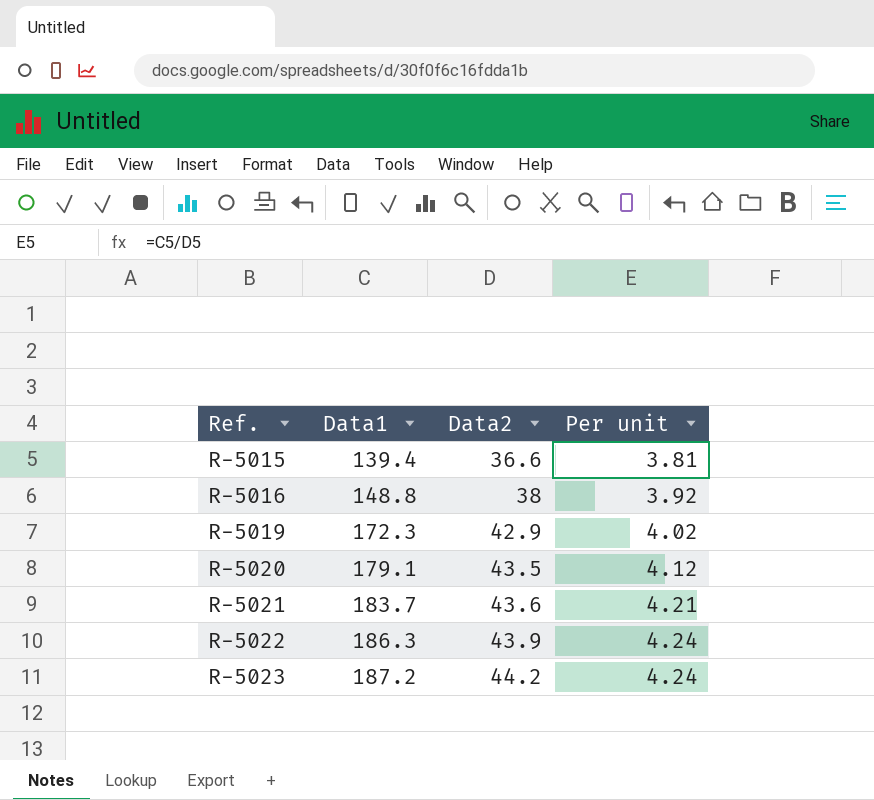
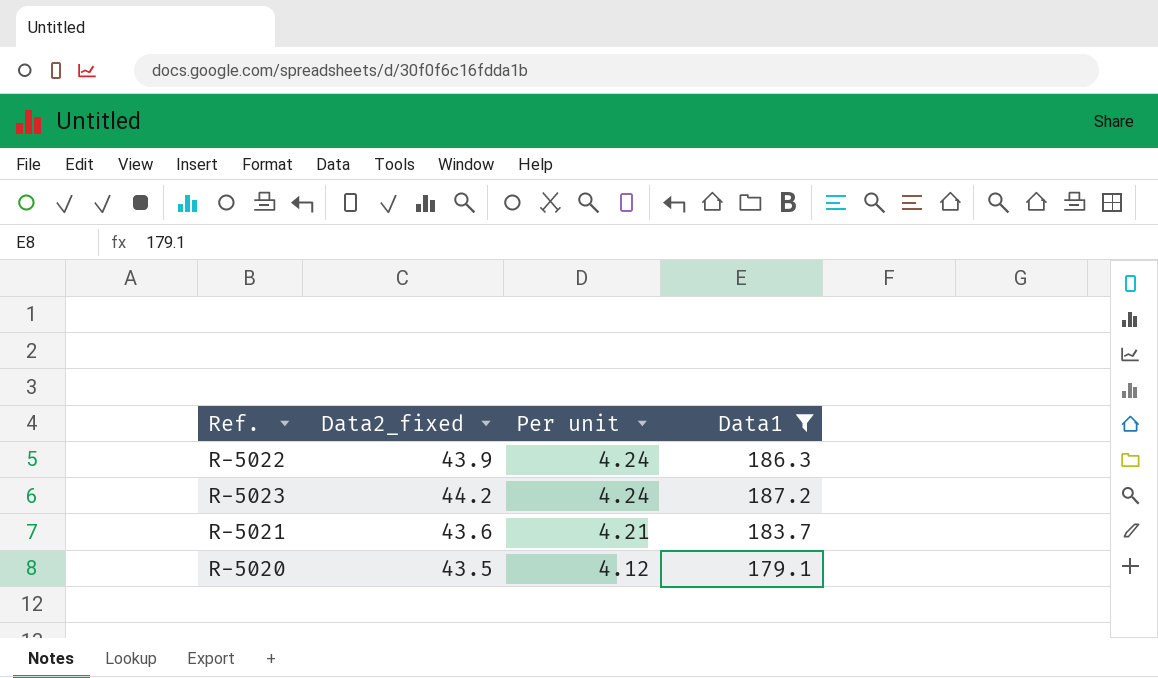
filter: none -> Data1 >= 179.1
row order: Ref. ascending -> Per unit descending
column name: Data2 -> Data2_fixed
column Data1 | position: 2 -> 4

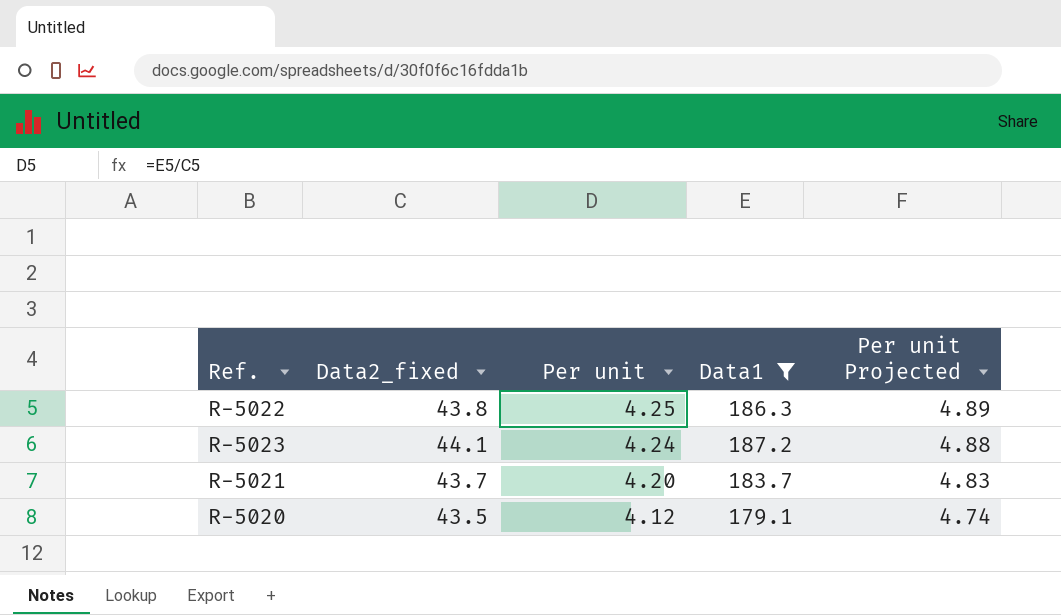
column Per unit Projected | formula: none -> [Per unit] * 1.15
R-5022 | Data2_fixed: 43.9 -> 43.8
R-5022 | Per unit: 4.24 -> 4.25
R-5023 | Data2_fixed: 44.2 -> 44.1
R-5021 | Data2_fixed: 43.6 -> 43.7
R-5021 | Per unit: 4.21 -> 4.20

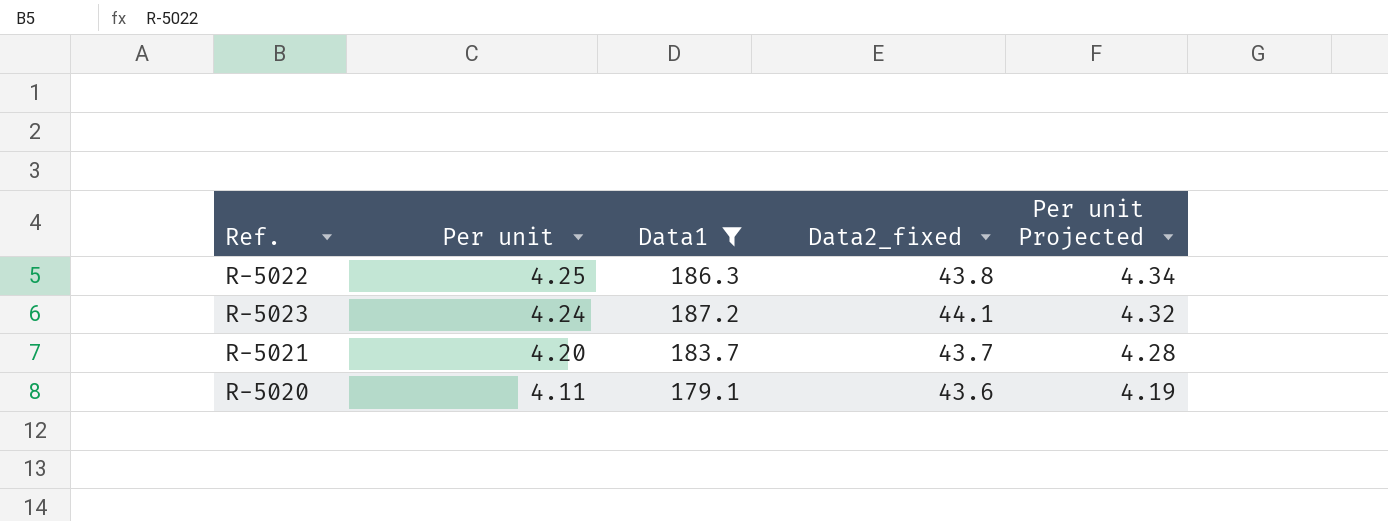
column Data2_fixed | position: 2 -> 4
column Per unit Projected | formula: [Per unit] * 1.15 -> [Per unit] * 1.02
R-5020 | Per unit: 4.12 -> 4.11
R-5020 | Data2_fixed: 43.5 -> 43.6

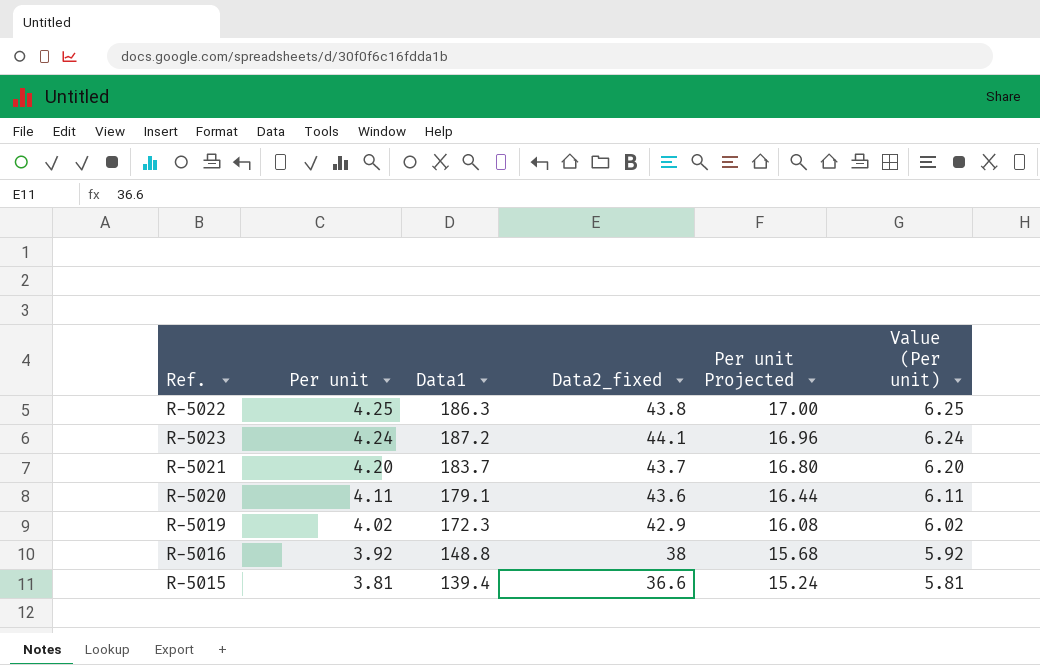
filter: Data1 >= 179.1 -> none
column Per unit Projected | formula: [Per unit] * 1.02 -> [Per unit] * 4
column Value (Per unit) | formula: none -> [Per unit] + 2

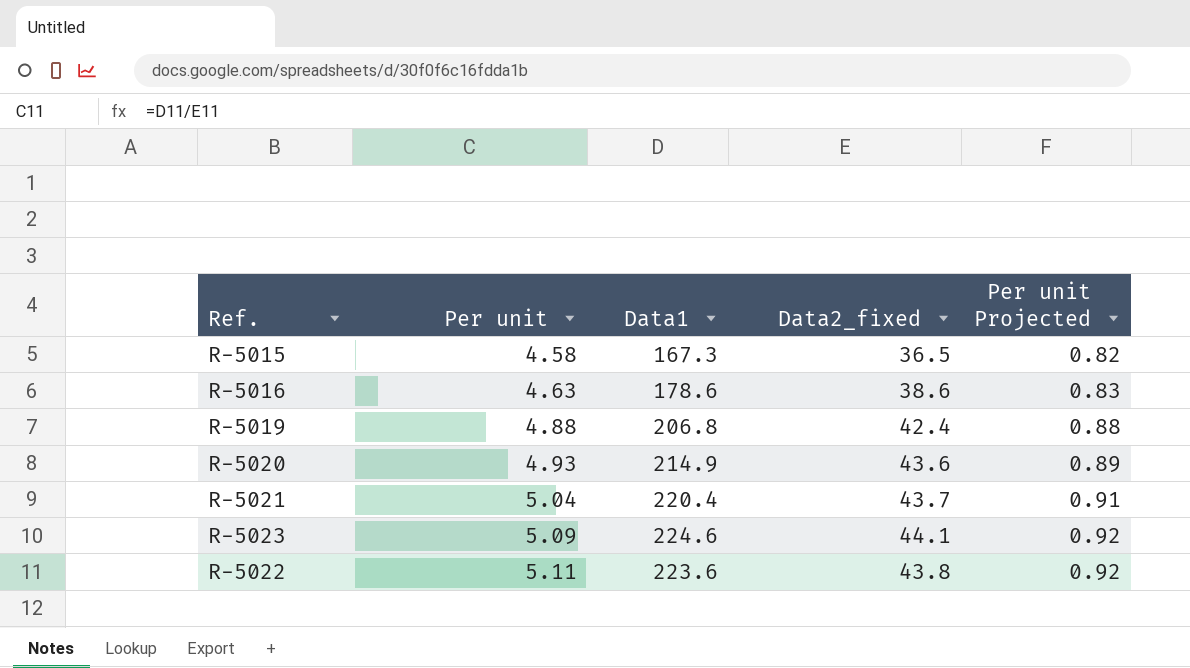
row order: Per unit descending -> Per unit ascending
column Value (Per unit) | formula: [Per unit] + 2 -> none
column Per unit Projected | formula: [Per unit] * 4 -> [Per unit] * 0.18
R-5015 | Per unit: 3.81 -> 4.58
R-5015 | Data1: 139.4 -> 167.3
R-5015 | Data2_fixed: 36.6 -> 36.5
R-5016 | Per unit: 3.92 -> 4.63
R-5016 | Data1: 148.8 -> 178.6
R-5016 | Data2_fixed: 38 -> 38.6
R-5019 | Per unit: 4.02 -> 4.88
R-5019 | Data1: 172.3 -> 206.8
R-5019 | Data2_fixed: 42.9 -> 42.4
R-5020 | Per unit: 4.11 -> 4.93
R-5020 | Data1: 179.1 -> 214.9
R-5021 | Per unit: 4.20 -> 5.04
R-5021 | Data1: 183.7 -> 220.4
R-5023 | Per unit: 4.24 -> 5.09
R-5023 | Data1: 187.2 -> 224.6
R-5022 | Per unit: 4.25 -> 5.11
R-5022 | Data1: 186.3 -> 223.6

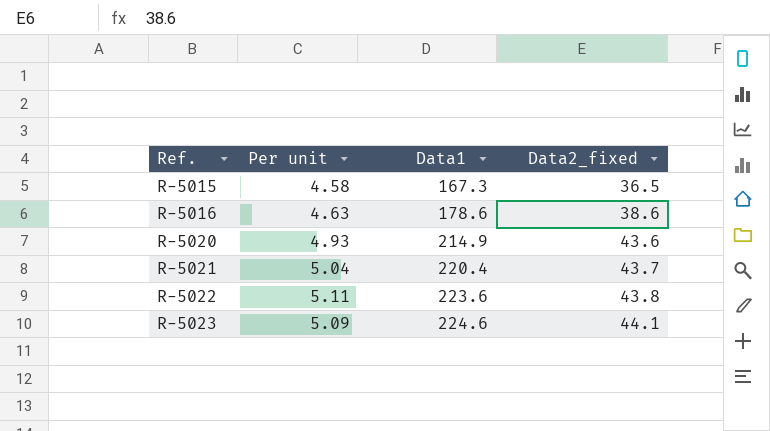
row order: Per unit ascending -> Ref. ascending
column Per unit Projected | formula: [Per unit] * 0.18 -> none
row R-5019: 4.88 | 206.8 | 42.4 | 0.88 -> none

